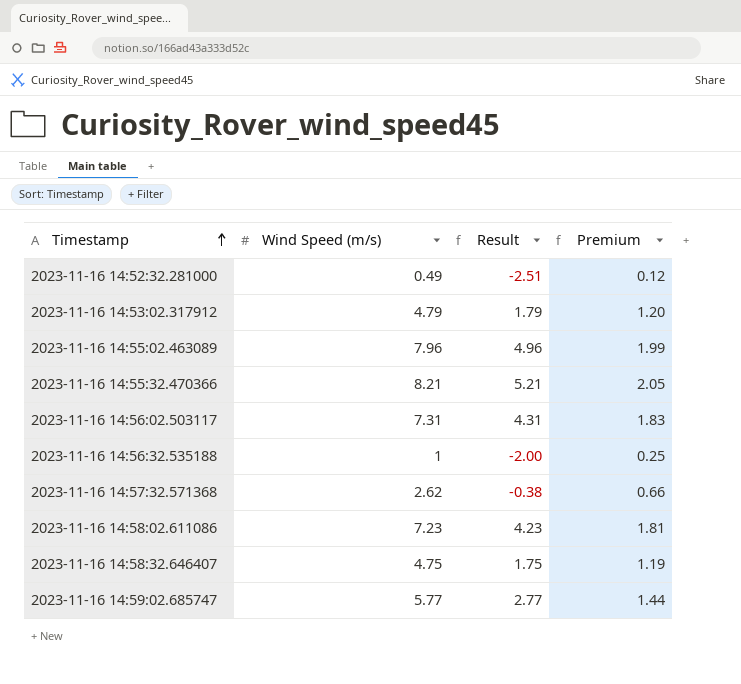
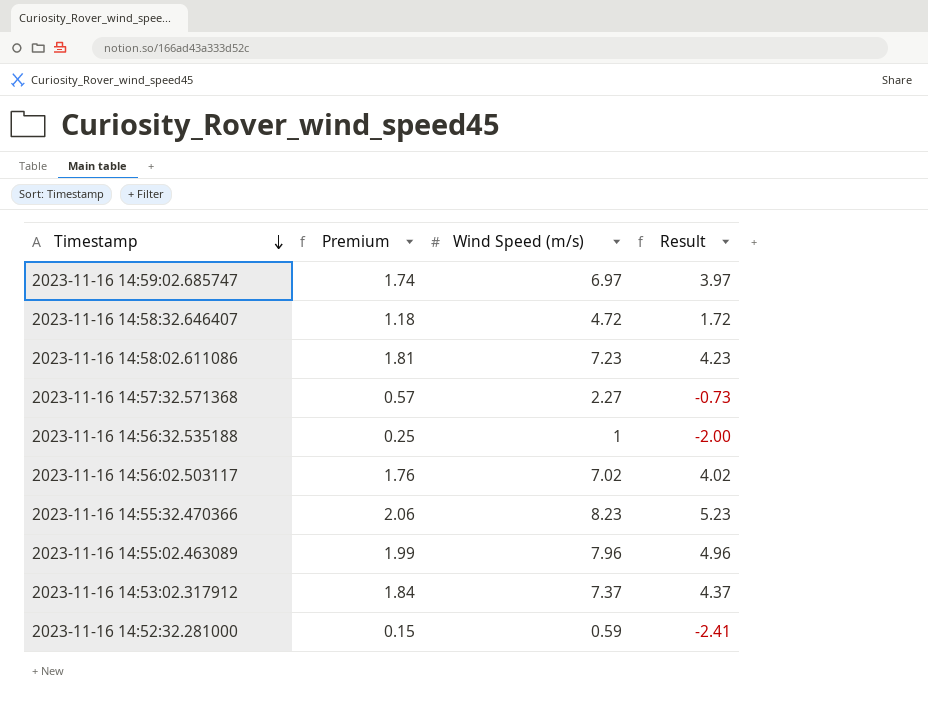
row order: Timestamp ascending -> Timestamp descending
column Premium | position: 4 -> 2
2023-11-16 14:59:02.685747 | Premium: 1.44 -> 1.74
2023-11-16 14:59:02.685747 | Wind Speed (m/s): 5.77 -> 6.97
2023-11-16 14:59:02.685747 | Result: 2.77 -> 3.97
2023-11-16 14:58:32.646407 | Premium: 1.19 -> 1.18
2023-11-16 14:58:32.646407 | Wind Speed (m/s): 4.75 -> 4.72
2023-11-16 14:58:32.646407 | Result: 1.75 -> 1.72
2023-11-16 14:57:32.571368 | Premium: 0.66 -> 0.57
2023-11-16 14:57:32.571368 | Wind Speed (m/s): 2.62 -> 2.27
2023-11-16 14:57:32.571368 | Result: -0.38 -> -0.73
2023-11-16 14:56:02.503117 | Premium: 1.83 -> 1.76
2023-11-16 14:56:02.503117 | Wind Speed (m/s): 7.31 -> 7.02
2023-11-16 14:56:02.503117 | Result: 4.31 -> 4.02
2023-11-16 14:55:32.470366 | Premium: 2.05 -> 2.06
2023-11-16 14:55:32.470366 | Wind Speed (m/s): 8.21 -> 8.23
2023-11-16 14:55:32.470366 | Result: 5.21 -> 5.23
2023-11-16 14:53:02.317912 | Premium: 1.20 -> 1.84
2023-11-16 14:53:02.317912 | Wind Speed (m/s): 4.79 -> 7.37
2023-11-16 14:53:02.317912 | Result: 1.79 -> 4.37
2023-11-16 14:52:32.281000 | Premium: 0.12 -> 0.15
2023-11-16 14:52:32.281000 | Wind Speed (m/s): 0.49 -> 0.59
2023-11-16 14:52:32.281000 | Result: -2.51 -> -2.41

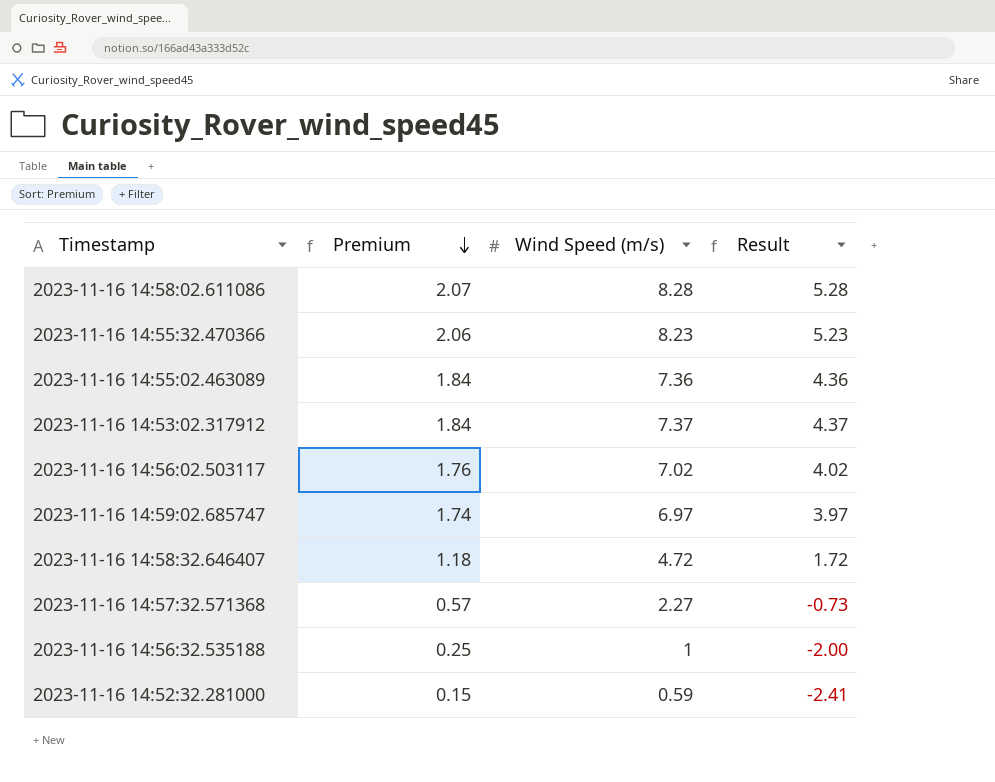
row order: Timestamp descending -> Premium descending
2023-11-16 14:58:02.611086 | Premium: 1.81 -> 2.07
2023-11-16 14:58:02.611086 | Wind Speed (m/s): 7.23 -> 8.28
2023-11-16 14:58:02.611086 | Result: 4.23 -> 5.28
2023-11-16 14:55:02.463089 | Premium: 1.99 -> 1.84
2023-11-16 14:55:02.463089 | Wind Speed (m/s): 7.96 -> 7.36
2023-11-16 14:55:02.463089 | Result: 4.96 -> 4.36

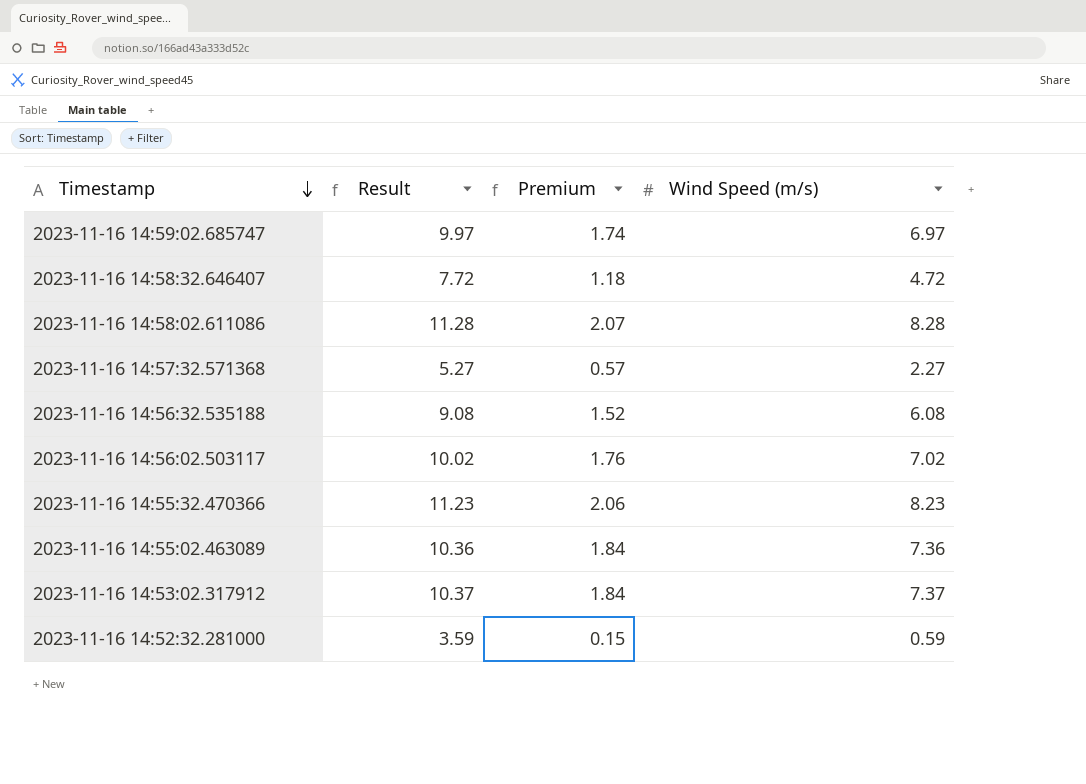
row order: Premium descending -> Timestamp descending
column Result | formula: [Wind Speed (m/s)] - 3 -> [Wind Speed (m/s)] + 3
column Result | position: 4 -> 2
2023-11-16 14:56:32.535188 | Premium: 0.25 -> 1.52
2023-11-16 14:56:32.535188 | Wind Speed (m/s): 1 -> 6.08

